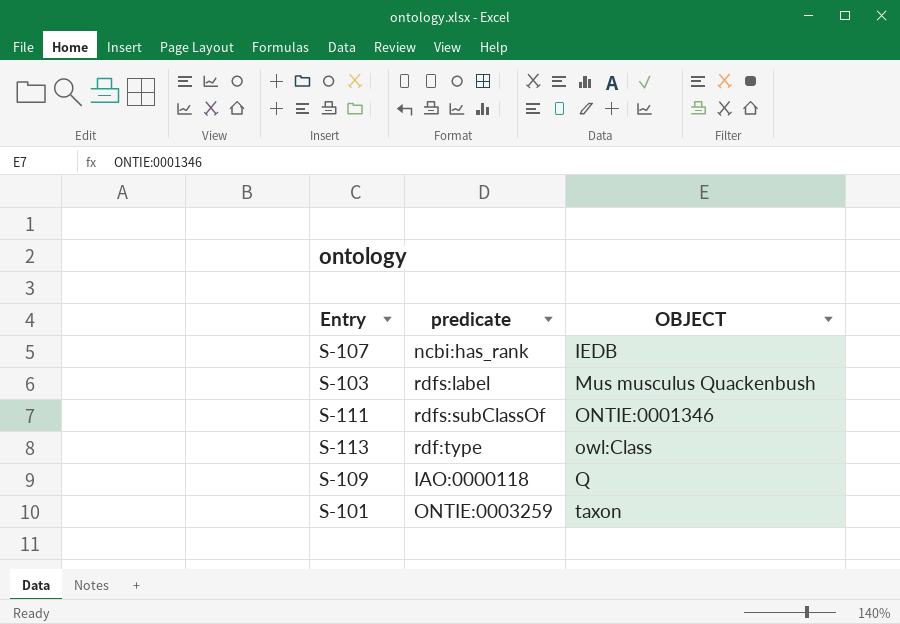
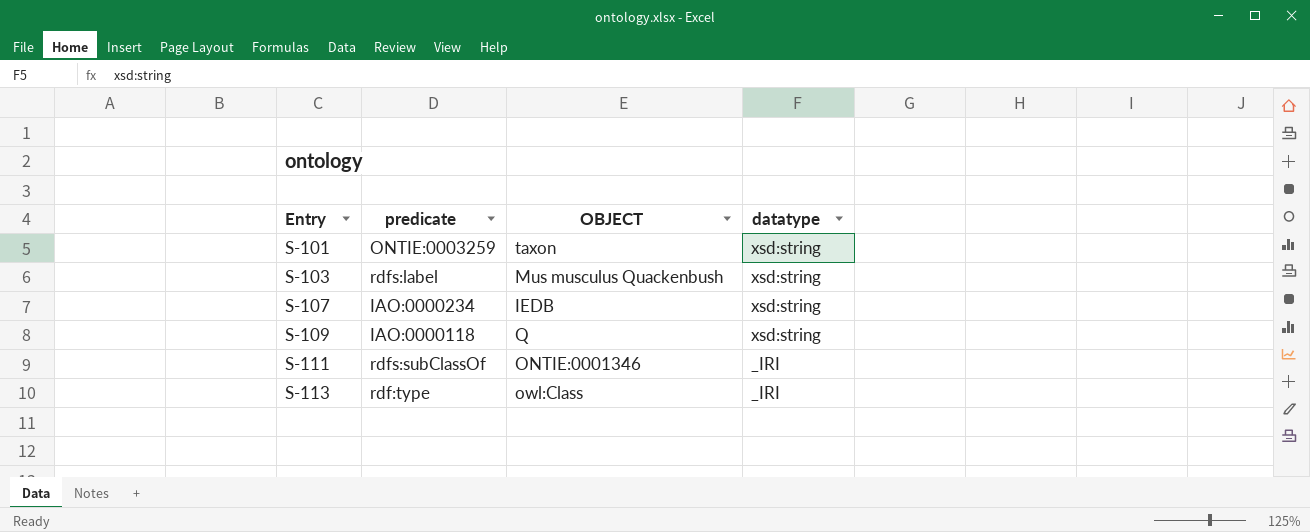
row order: OBJECT ascending -> Entry ascending
column datatype | position: none -> 4
S-107 | predicate: ncbi:has_rank -> IAO:0000234

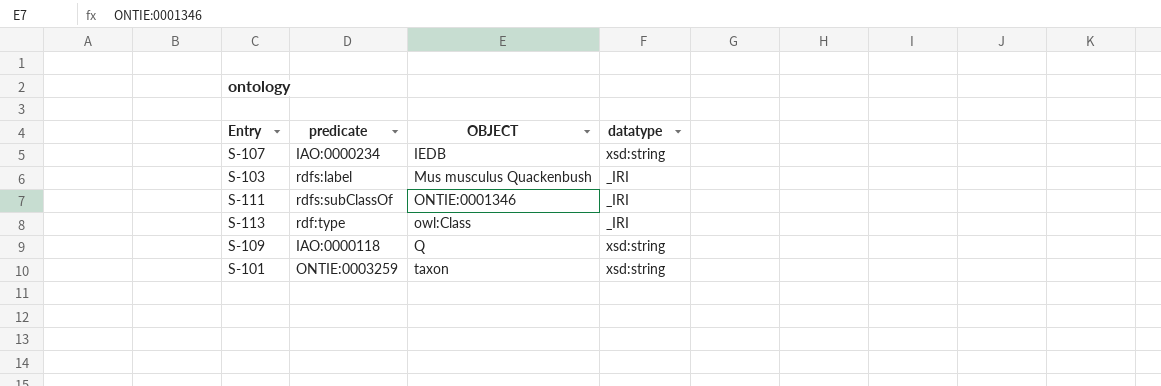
row order: Entry ascending -> OBJECT ascending
S-103 | datatype: xsd:string -> _IRI

